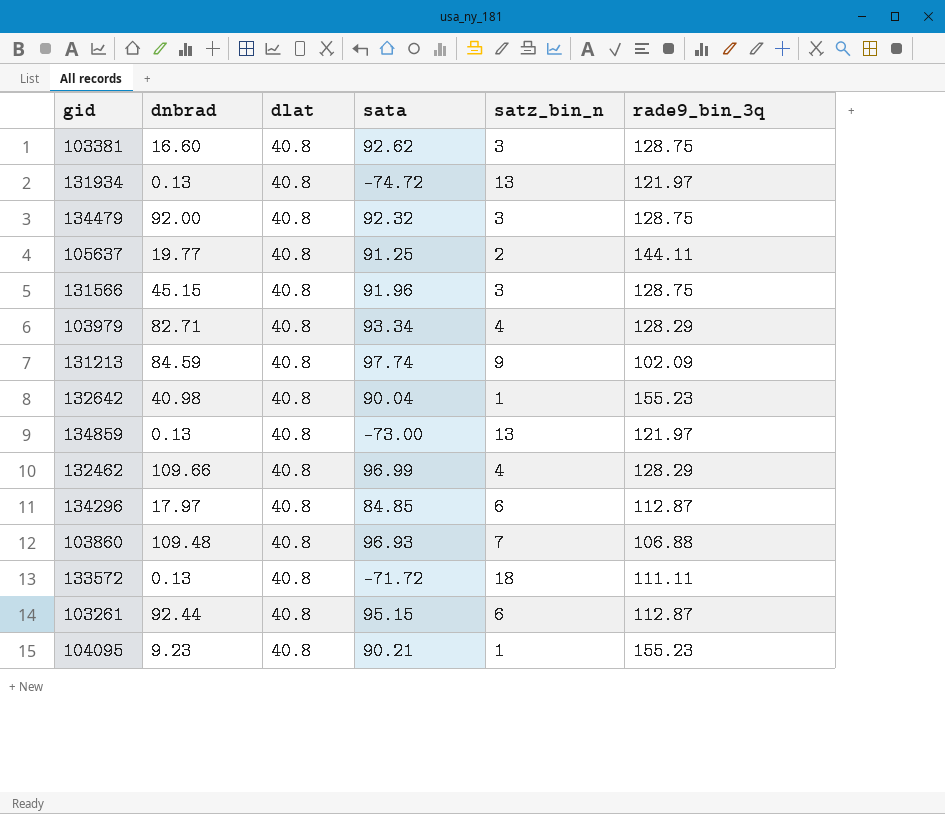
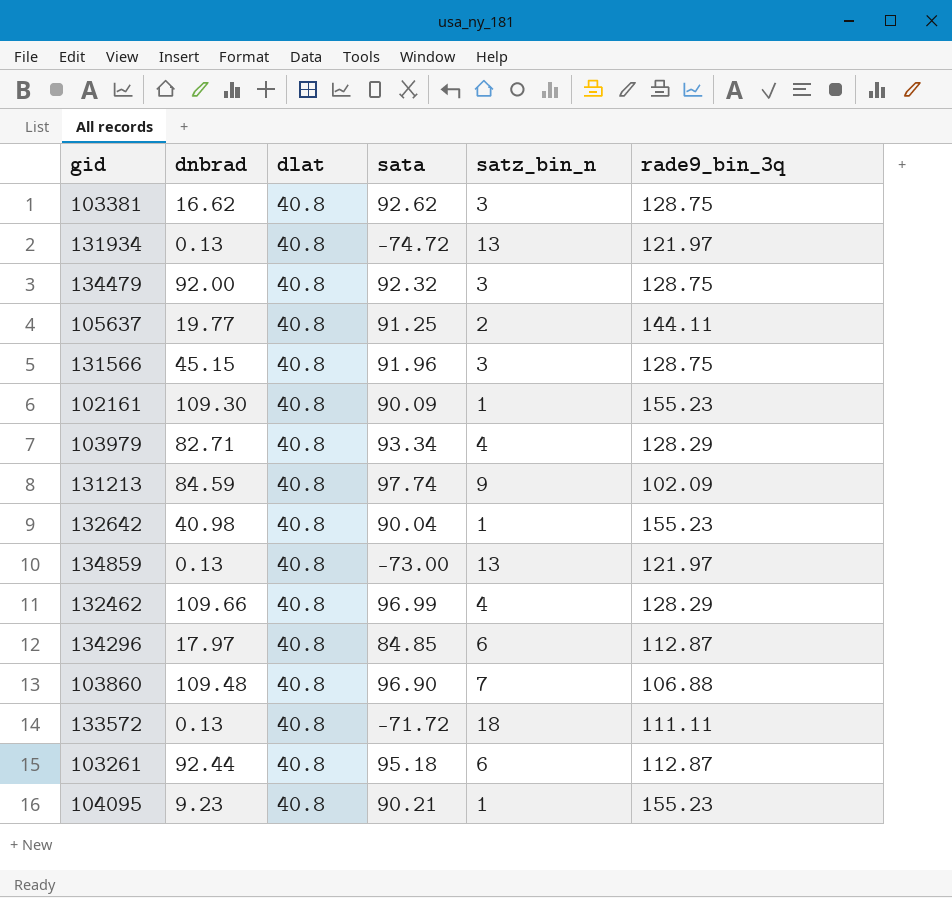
103381 | dnbrad: 16.60 -> 16.62
row 102161: none -> 109.30 | 40.8 | 90.09 | 1 | 155.23
103860 | sata: 96.93 -> 96.90
103261 | sata: 95.15 -> 95.18

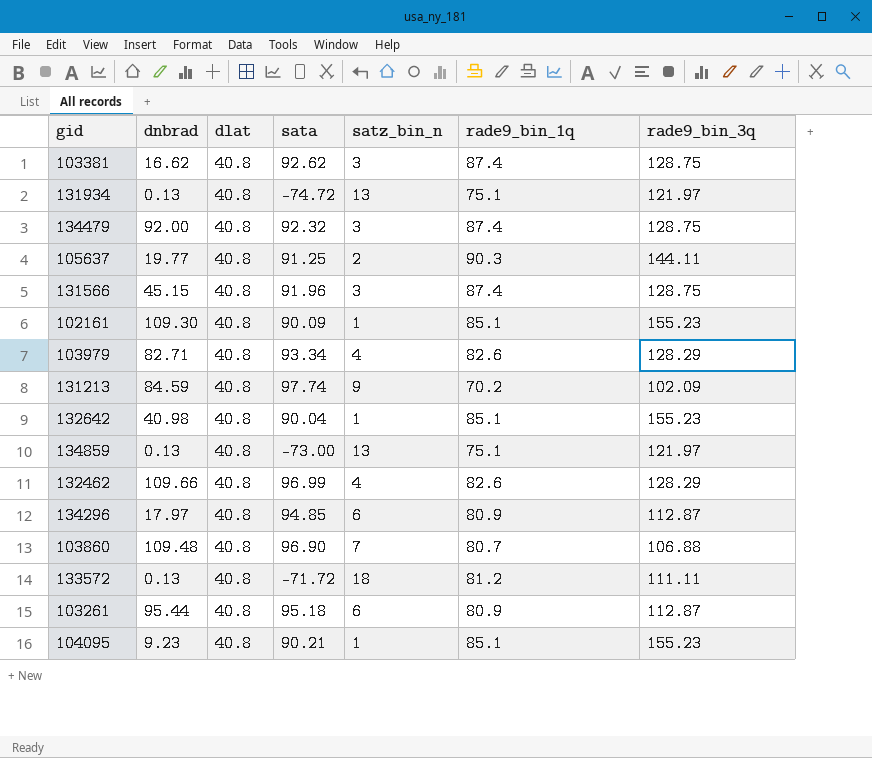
column rade9_bin_1q | position: none -> 6
134296 | sata: 84.85 -> 94.85
103261 | dnbrad: 92.44 -> 95.44

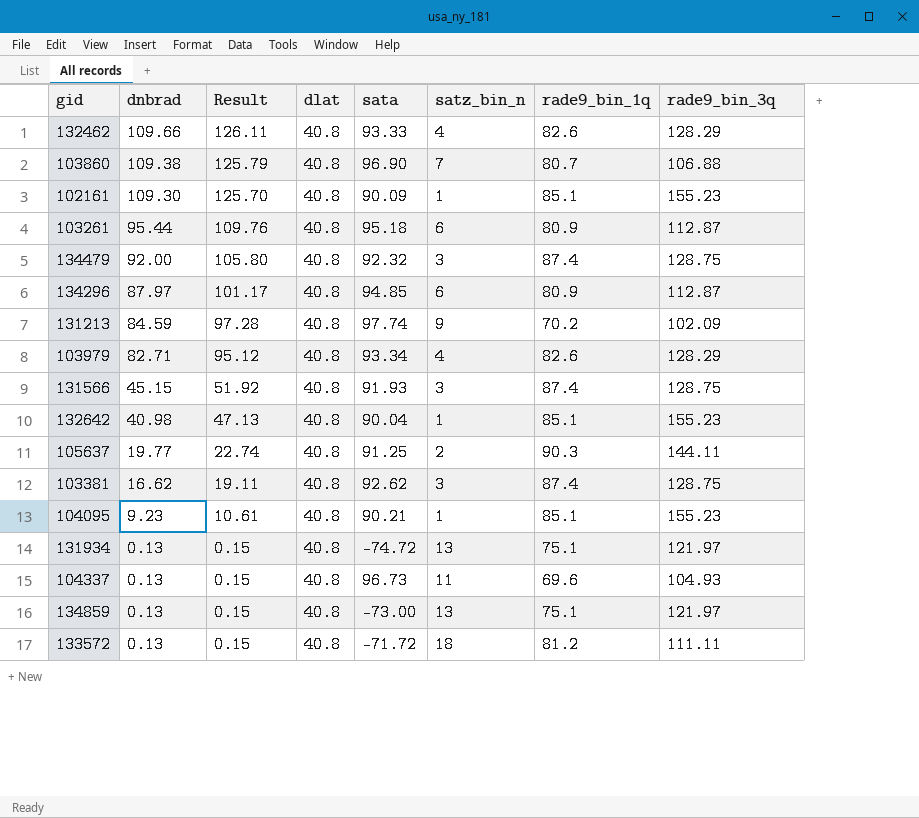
row order: none -> dnbrad descending
column Result | formula: none -> [dnbrad] * 1.15
132462 | sata: 96.99 -> 93.33
103860 | dnbrad: 109.48 -> 109.38
134296 | dnbrad: 17.97 -> 87.97
131566 | sata: 91.96 -> 91.93
row 104337: none -> 0.13 | 0.15 | 40.8 | 96.73 | 11 | 69.6 | 104.93

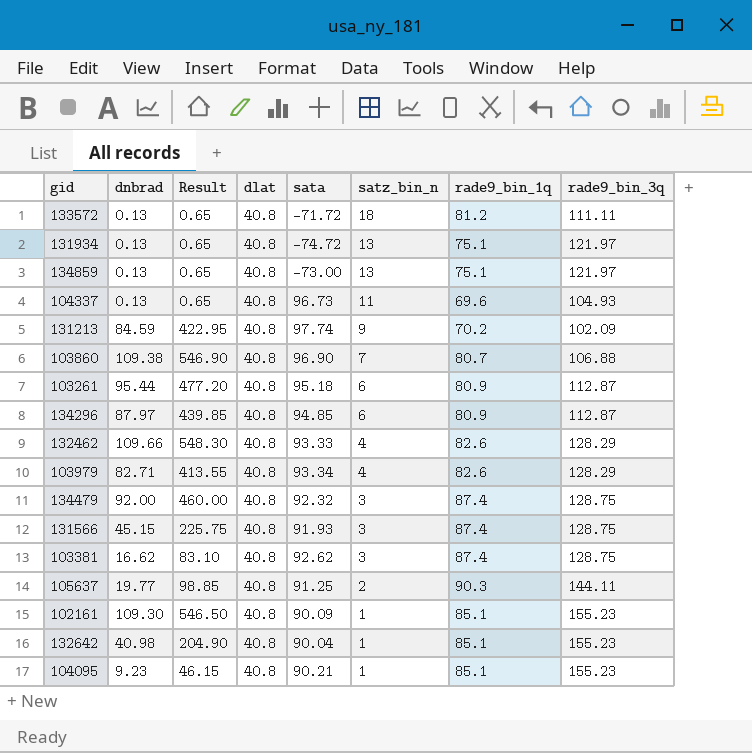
row order: dnbrad descending -> satz_bin_n descending
column Result | formula: [dnbrad] * 1.15 -> [dnbrad] * 5

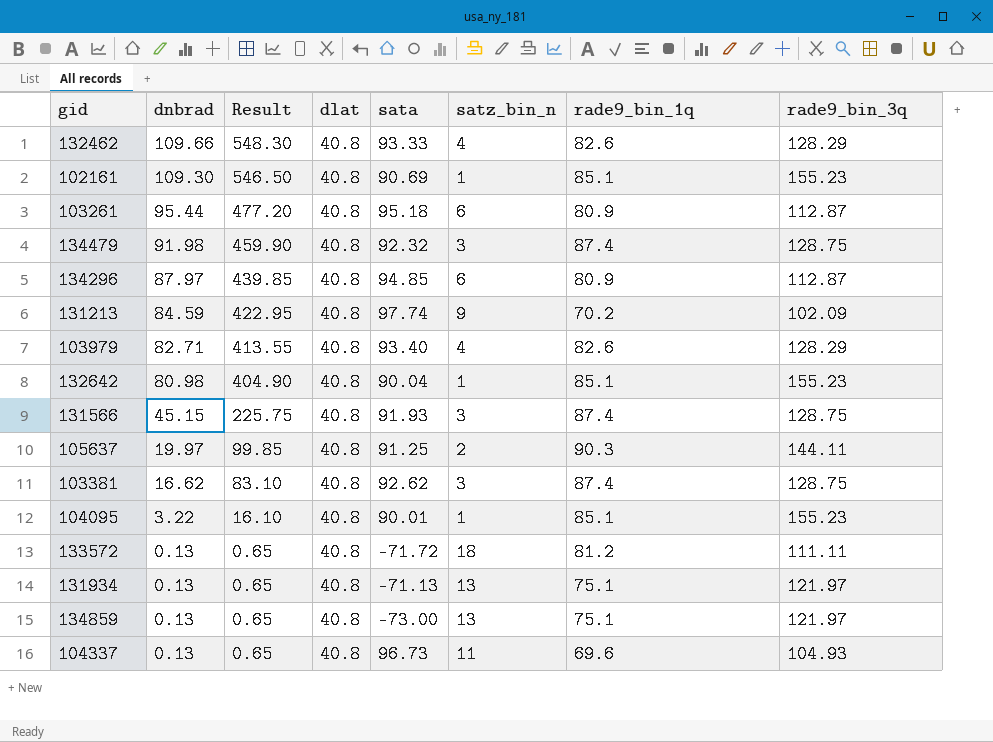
row order: satz_bin_n descending -> dnbrad descending
row 103860: 109.38 | 546.90 | 40.8 | 96.90 | 7 | 80.7 | 106.88 -> none
102161 | sata: 90.09 -> 90.69
134479 | dnbrad: 92.00 -> 91.98
134479 | Result: 460.00 -> 459.90
103979 | sata: 93.34 -> 93.40
132642 | dnbrad: 40.98 -> 80.98
132642 | Result: 204.90 -> 404.90
105637 | dnbrad: 19.77 -> 19.97
105637 | Result: 98.85 -> 99.85
104095 | dnbrad: 9.23 -> 3.22
104095 | Result: 46.15 -> 16.10
104095 | sata: 90.21 -> 90.01
131934 | sata: -74.72 -> -71.13

